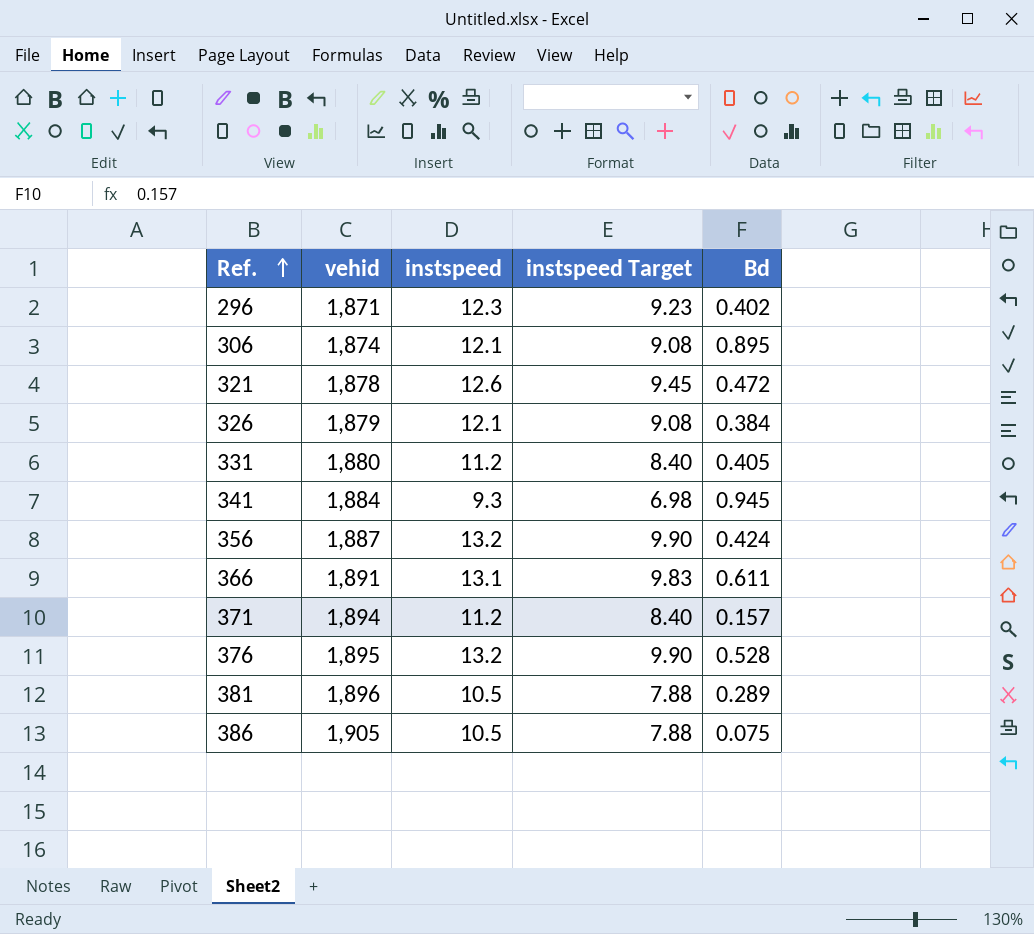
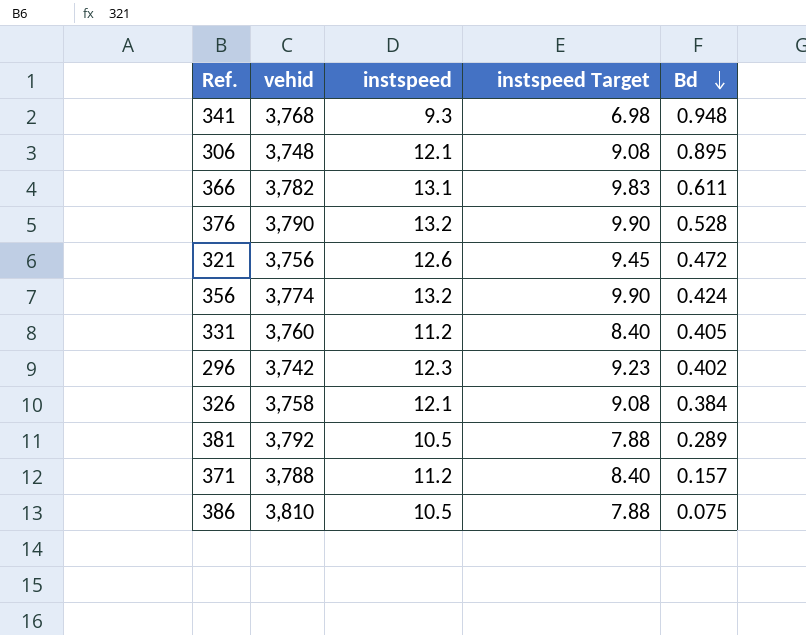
row order: Ref. ascending -> Bd descending
341 | vehid: 1,884 -> 3,768
341 | Bd: 0.945 -> 0.948
306 | vehid: 1,874 -> 3,748
366 | vehid: 1,891 -> 3,782
376 | vehid: 1,895 -> 3,790
321 | vehid: 1,878 -> 3,756
356 | vehid: 1,887 -> 3,774
331 | vehid: 1,880 -> 3,760
296 | vehid: 1,871 -> 3,742
326 | vehid: 1,879 -> 3,758
381 | vehid: 1,896 -> 3,792
371 | vehid: 1,894 -> 3,788
386 | vehid: 1,905 -> 3,810

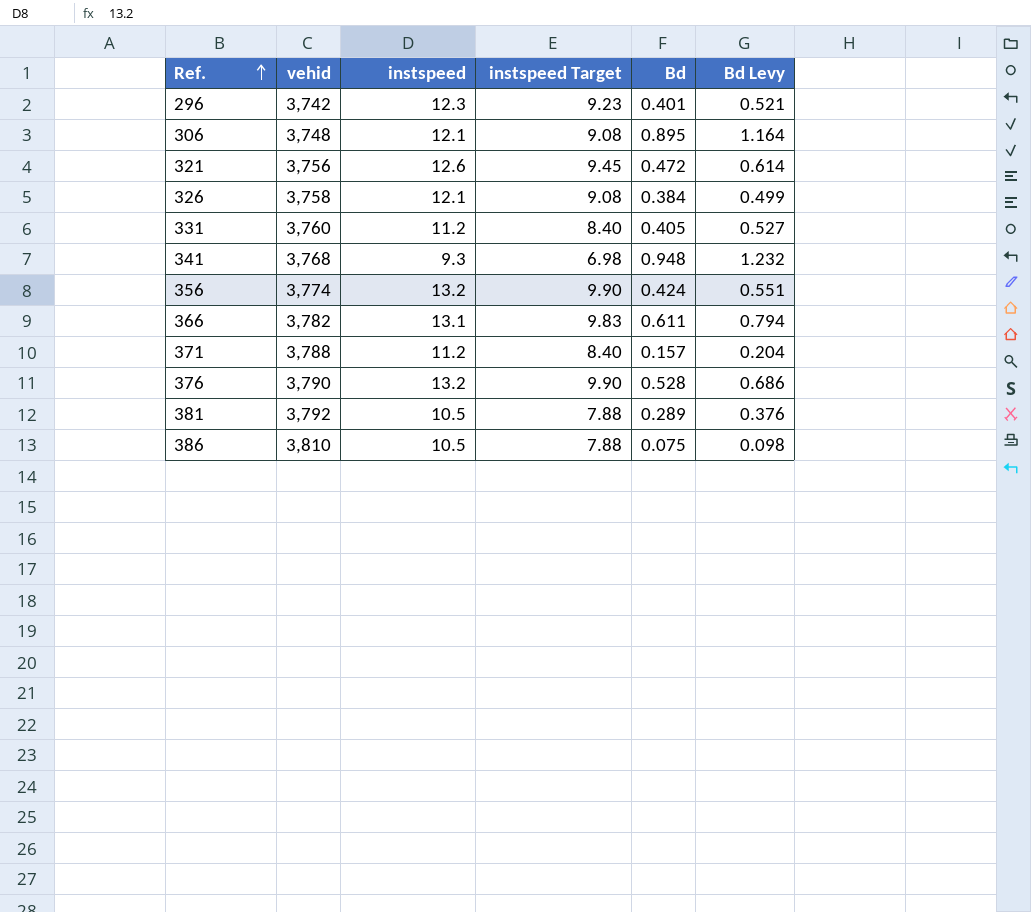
row order: Bd descending -> Ref. ascending
column Bd Levy | formula: none -> [Bd] * 1.3
296 | Bd: 0.402 -> 0.401

